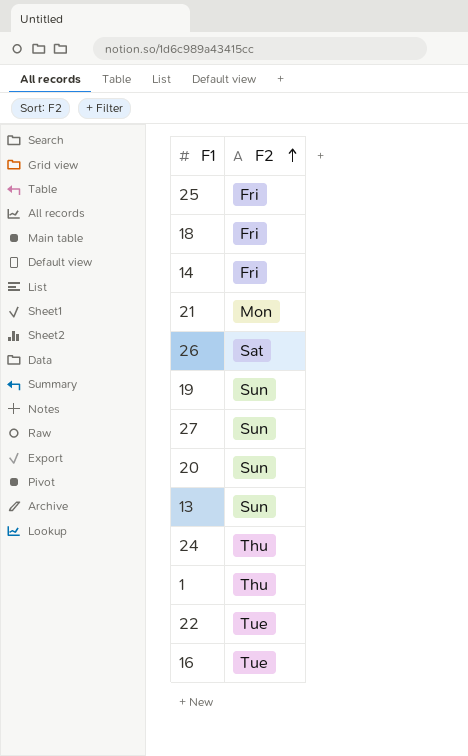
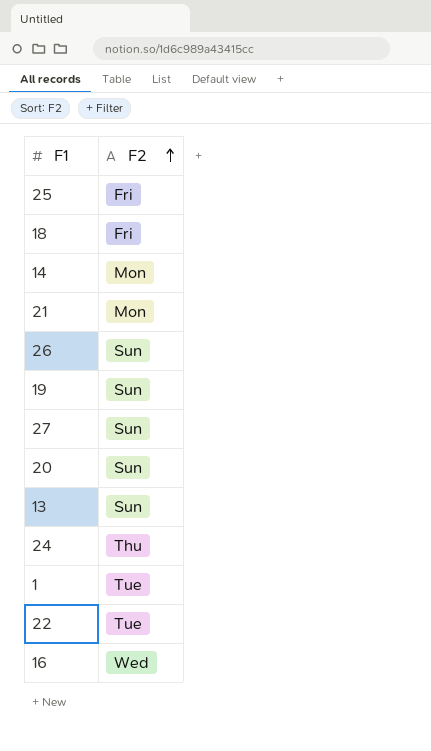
14 | F2: Fri -> Mon
26 | F2: Sat -> Sun
1 | F2: Thu -> Tue
16 | F2: Tue -> Wed

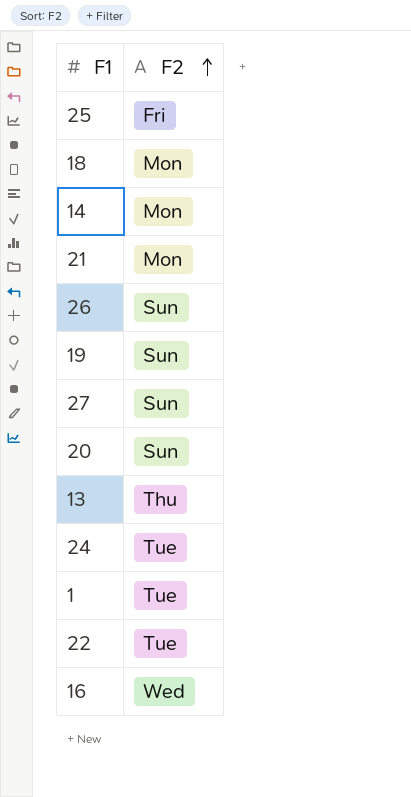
18 | F2: Fri -> Mon
13 | F2: Sun -> Thu
24 | F2: Thu -> Tue

